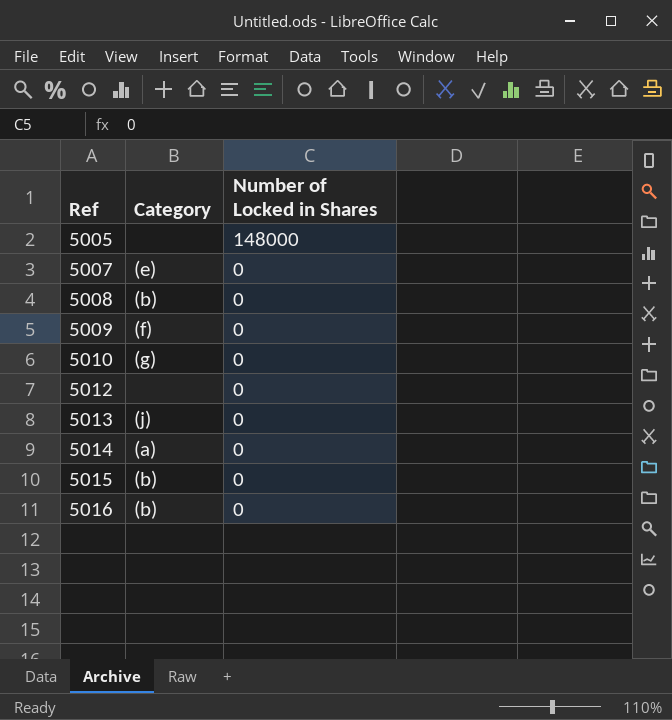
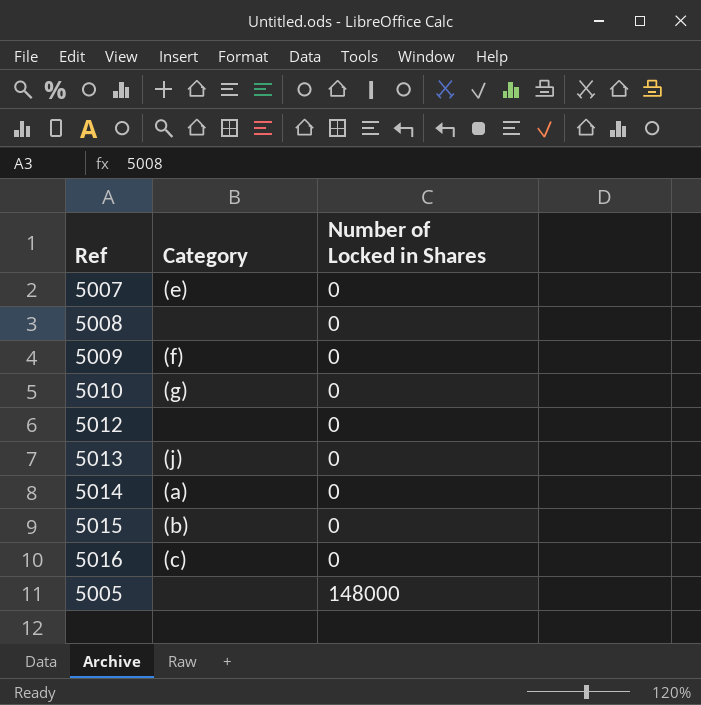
row order: Ref ascending -> Number of Locked in Shares ascending
5008 | Category: (b) -> none
5016 | Category: (b) -> (c)

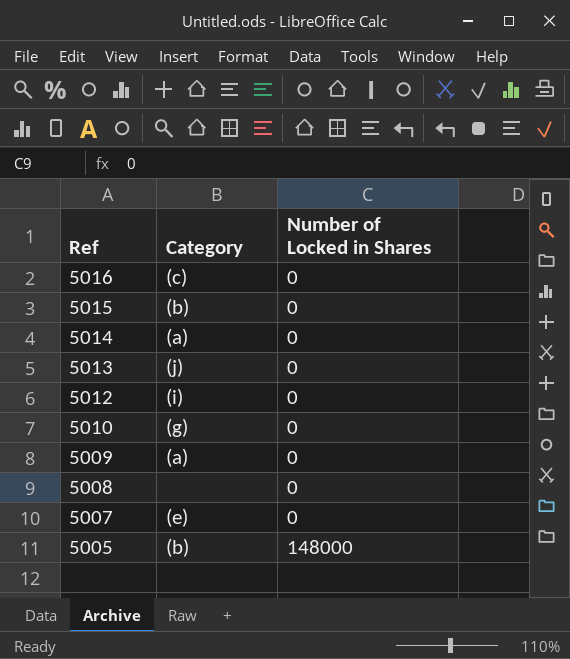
row order: Number of Locked in Shares ascending -> Ref descending
5012 | Category: none -> (i)
5009 | Category: (f) -> (a)
5005 | Category: none -> (b)

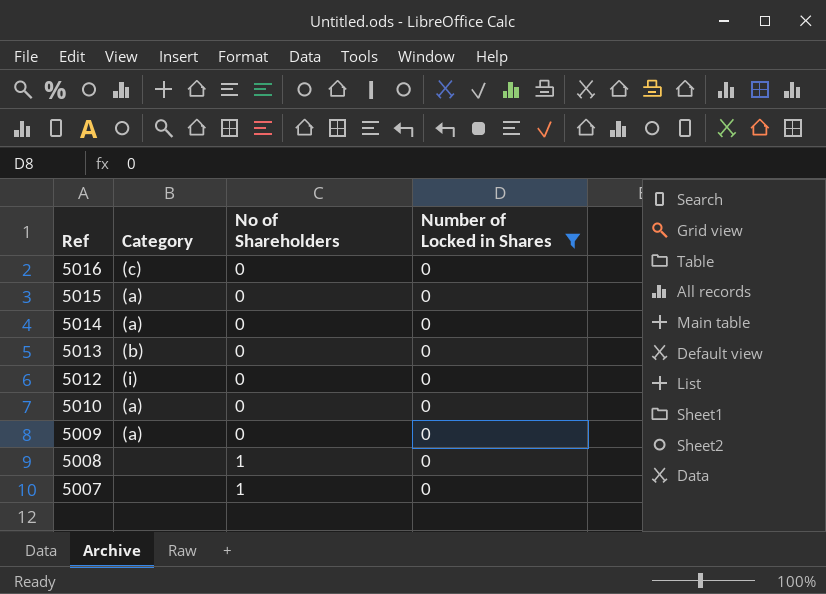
filter: none -> Number of Locked in Shares = 0
column No of Shareholders | position: none -> 3
5015 | Category: (b) -> (a)
5013 | Category: (j) -> (b)
5010 | Category: (g) -> (a)
5007 | Category: (e) -> none

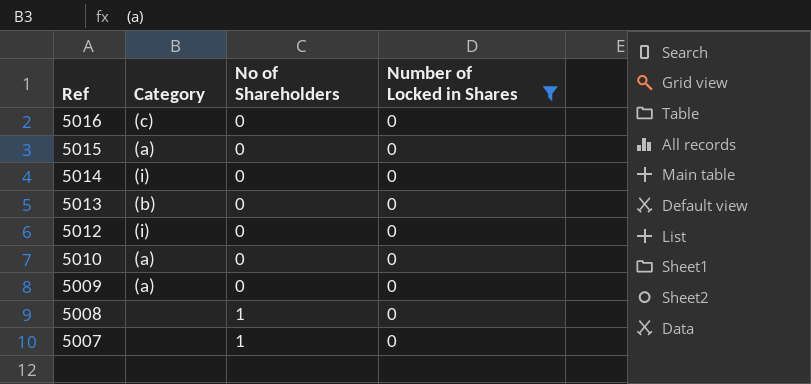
5014 | Category: (a) -> (i)

